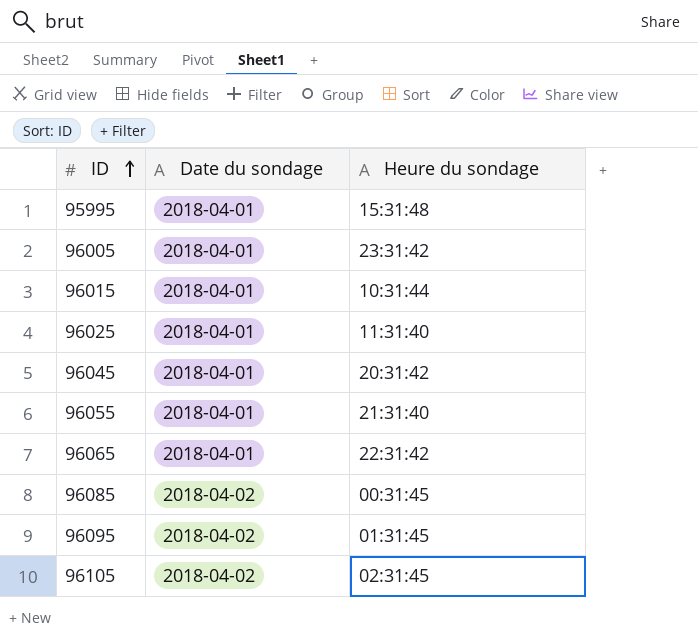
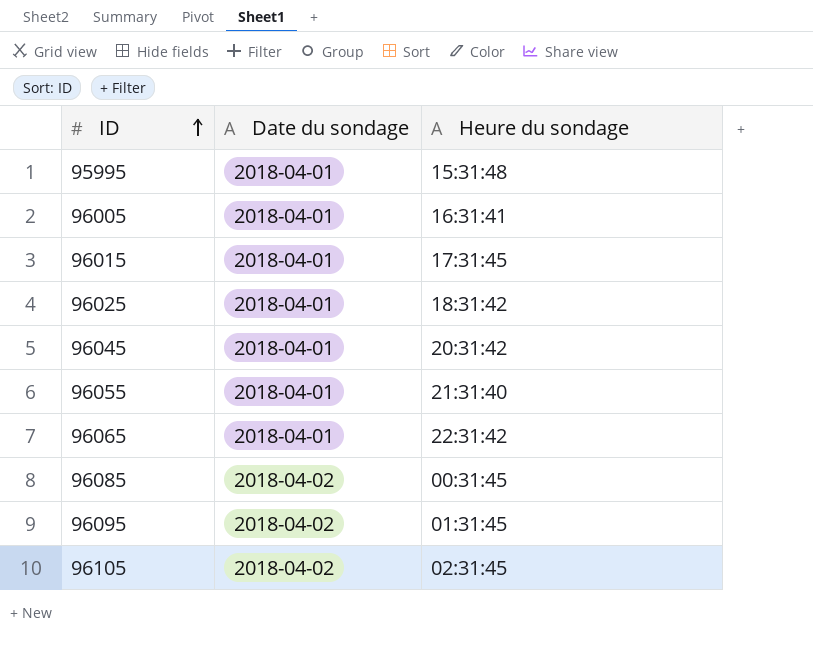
96005 | Heure du sondage: 23:31:42 -> 16:31:41
96015 | Heure du sondage: 10:31:44 -> 17:31:45
96025 | Heure du sondage: 11:31:40 -> 18:31:42

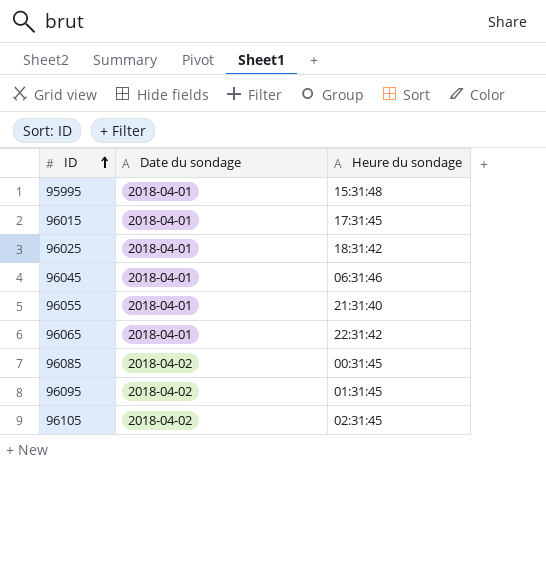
row 96005: 2018-04-01 | 16:31:41 -> none
96045 | Heure du sondage: 20:31:42 -> 06:31:46

